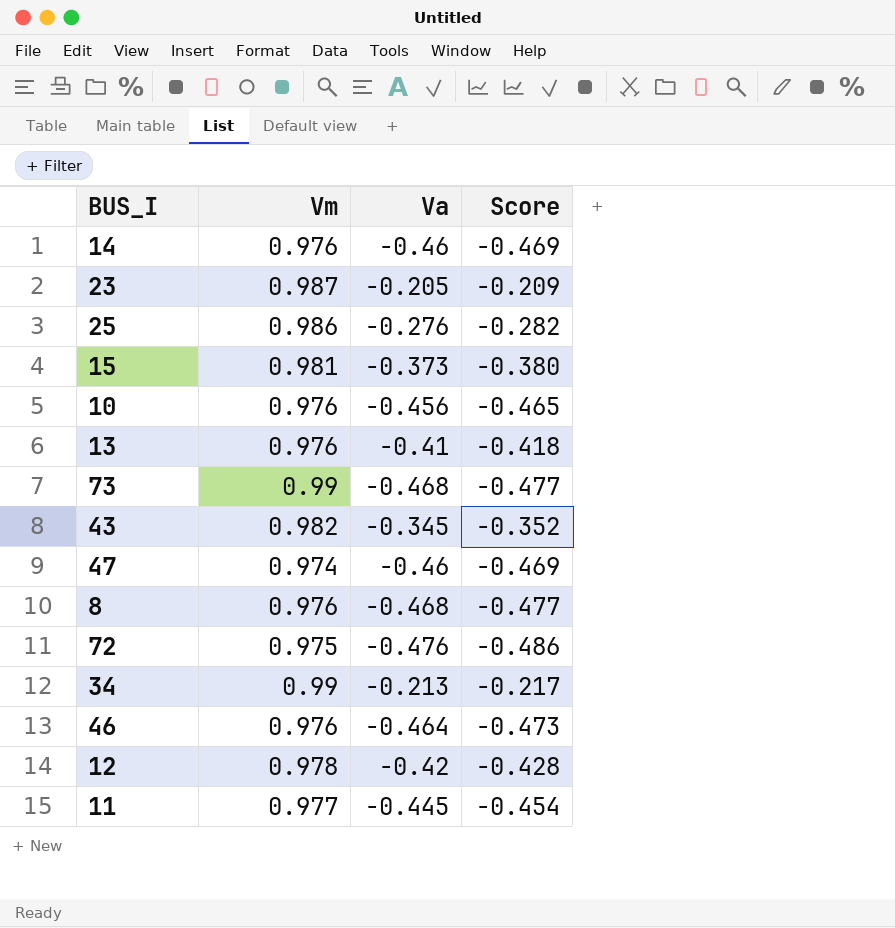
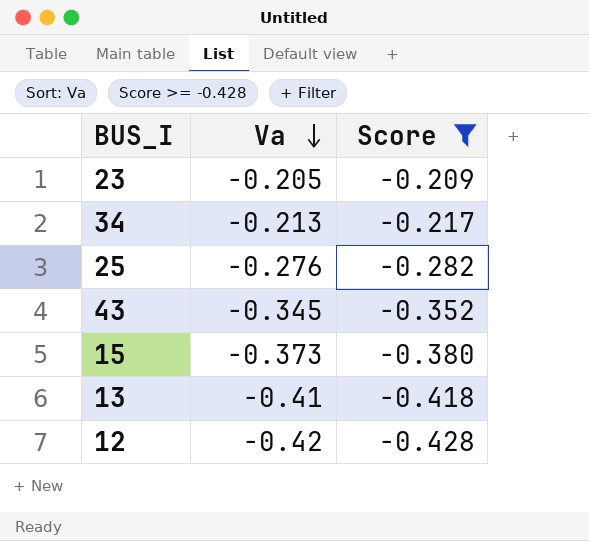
filter: none -> Score >= -0.428
row order: none -> Va descending
column Vm | position: 2 -> none

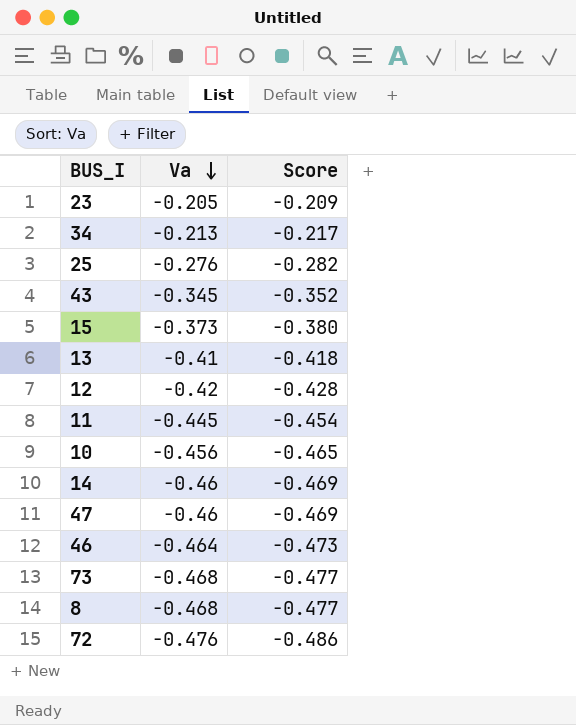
filter: Score >= -0.428 -> none

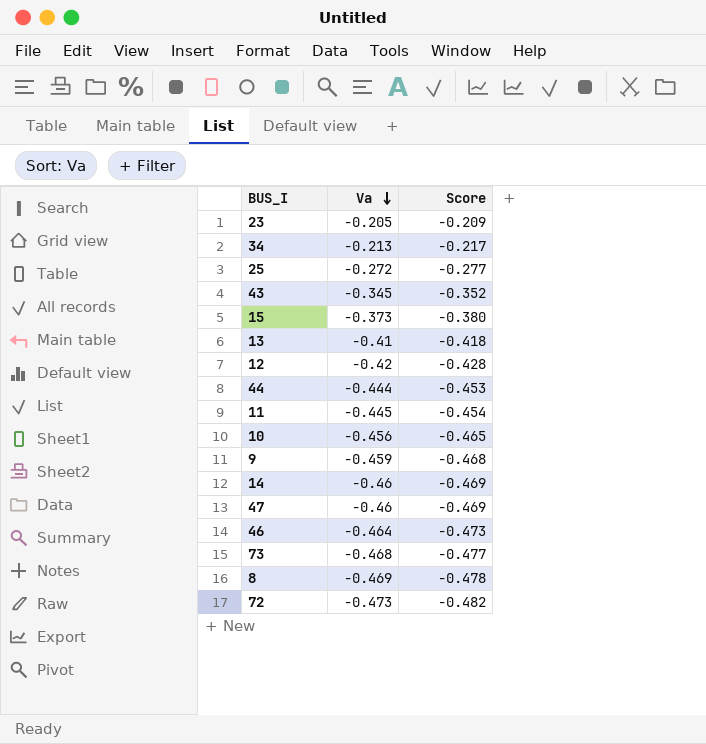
25 | Va: -0.276 -> -0.272
25 | Score: -0.282 -> -0.277
row 44: none -> -0.444 | -0.453
row 9: none -> -0.459 | -0.468
8 | Va: -0.468 -> -0.469
8 | Score: -0.477 -> -0.478
72 | Va: -0.476 -> -0.473
72 | Score: -0.486 -> -0.482

